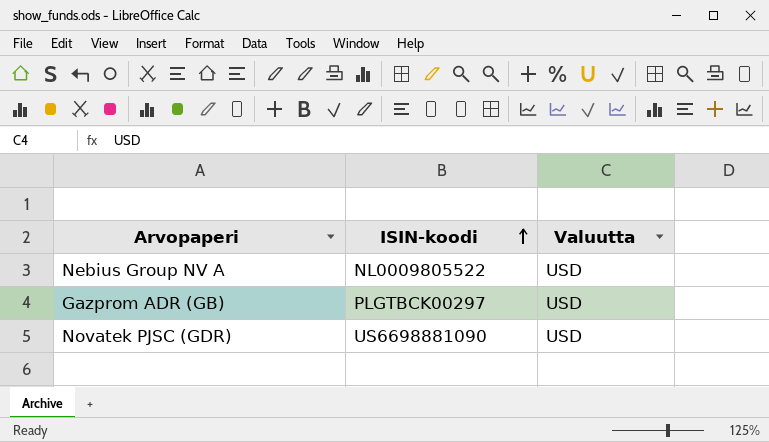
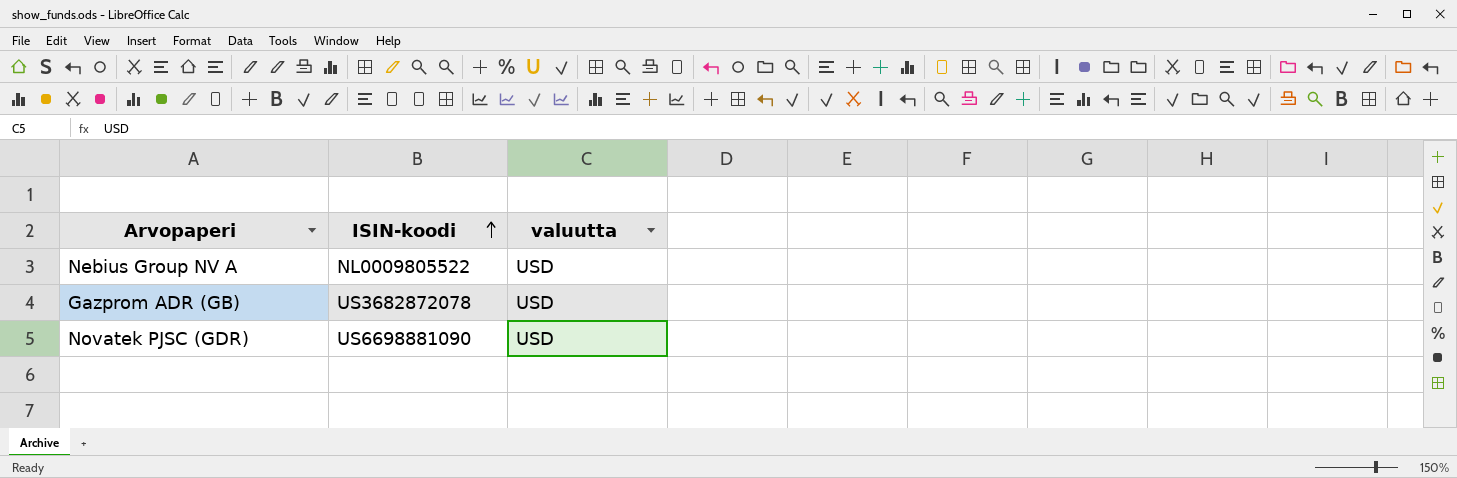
column name: Valuutta -> valuutta
Gazprom ADR (GB) | ISIN-koodi: PLGTBCK00297 -> US3682872078

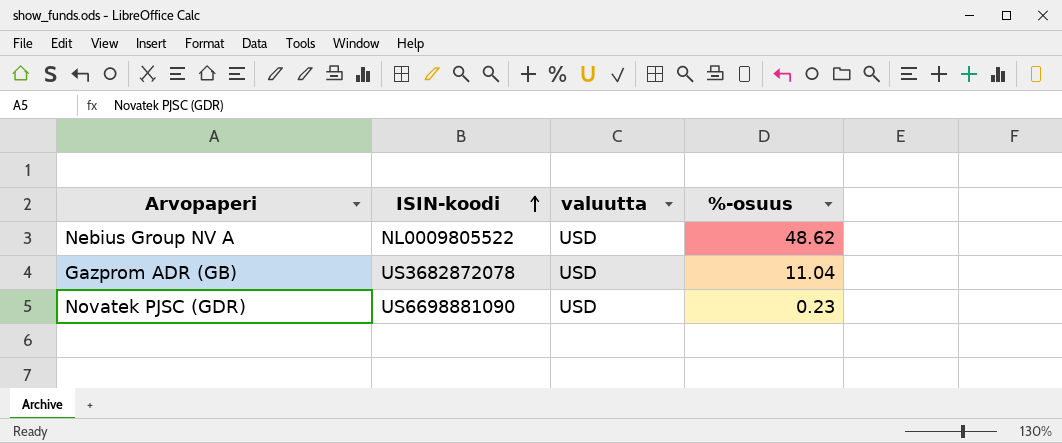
column %-osuus | position: none -> 4

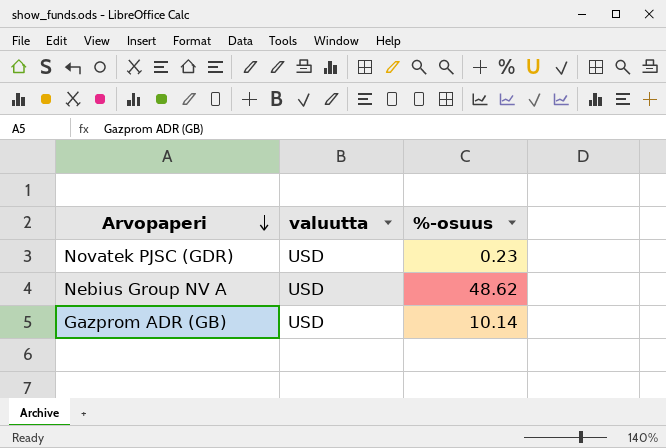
row order: ISIN-koodi ascending -> Arvopaperi descending
column ISIN-koodi | position: 2 -> none
Gazprom ADR (GB) | %-osuus: 11.04 -> 10.14

